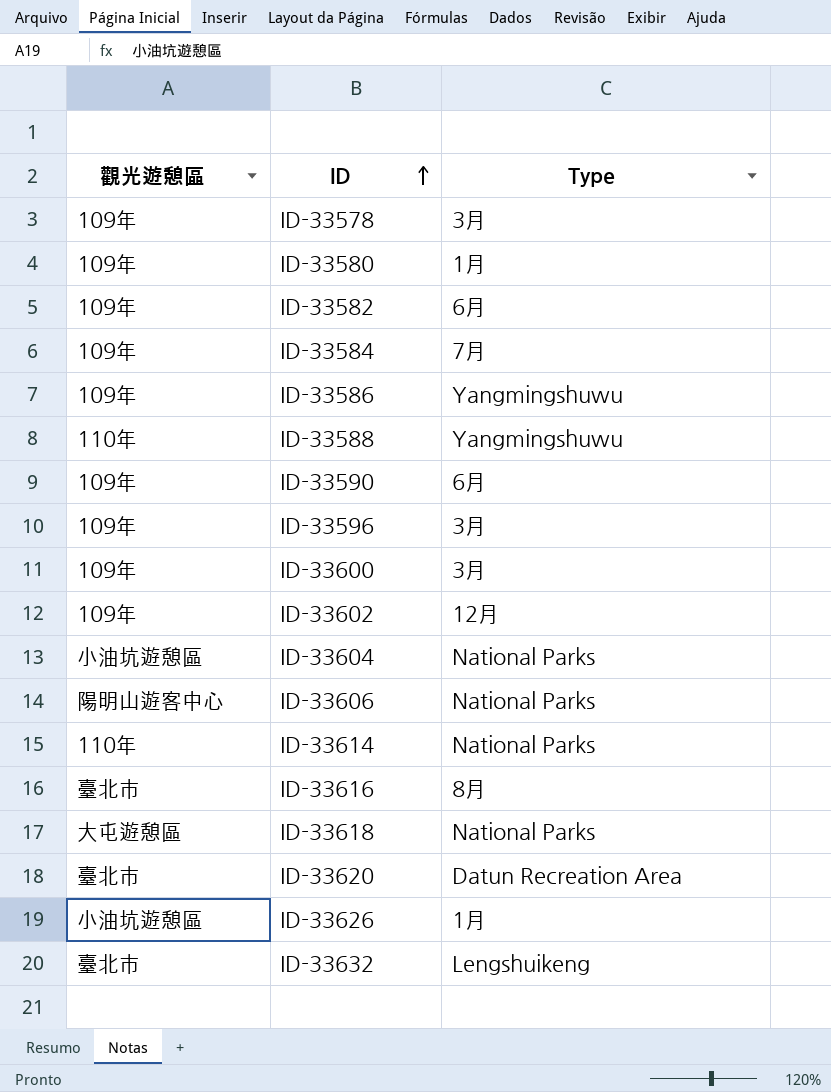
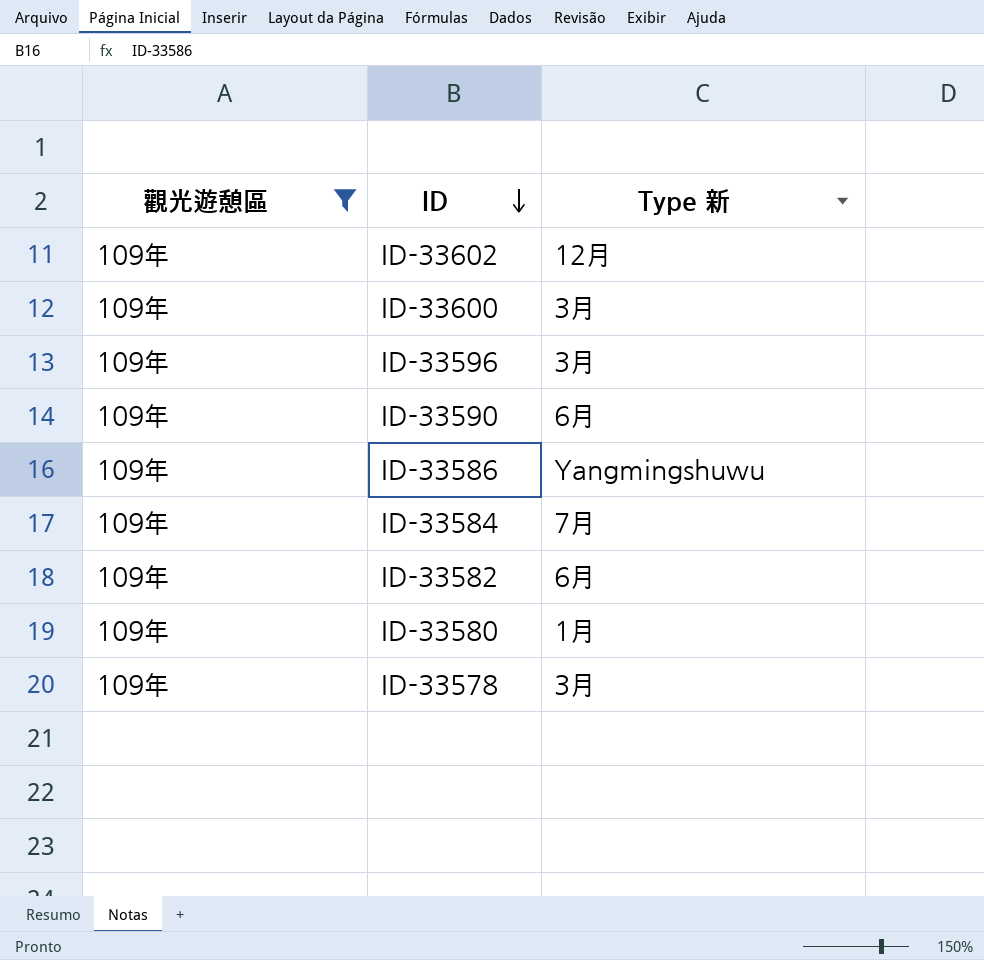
filter: none -> 觀光遊憩區 = 109年
row order: ID ascending -> ID descending
column name: Type -> Type 新

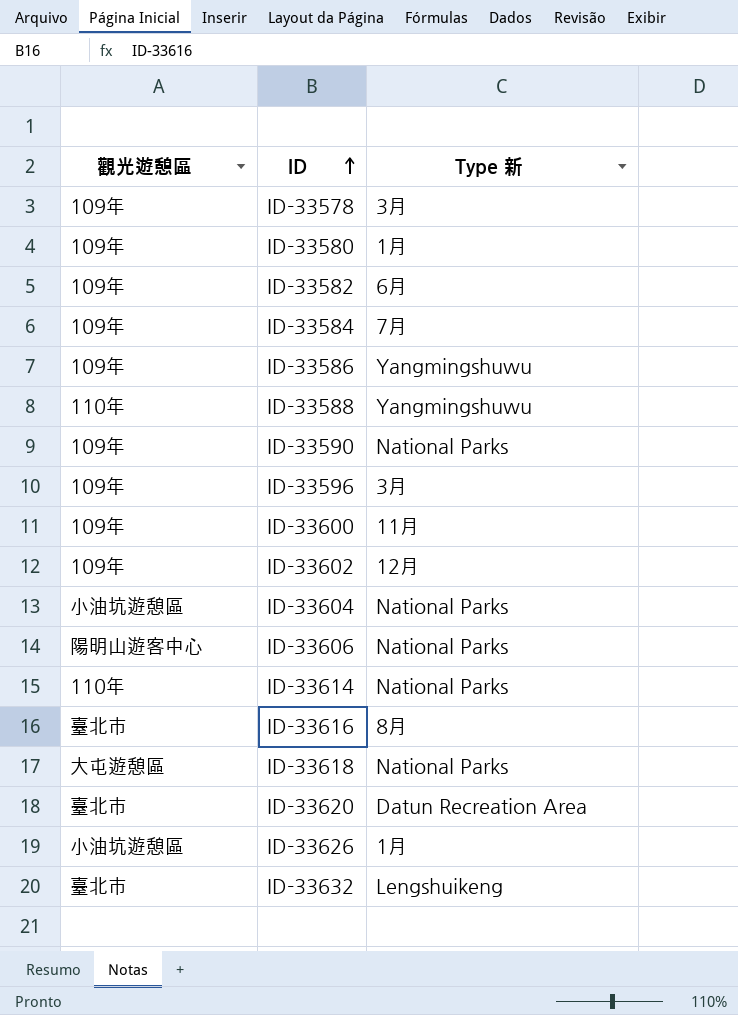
filter: 觀光遊憩區 = 109年 -> none
row order: ID descending -> ID ascending
ID-33590 | Type 新: 6月 -> National Parks
ID-33600 | Type 新: 3月 -> 11月

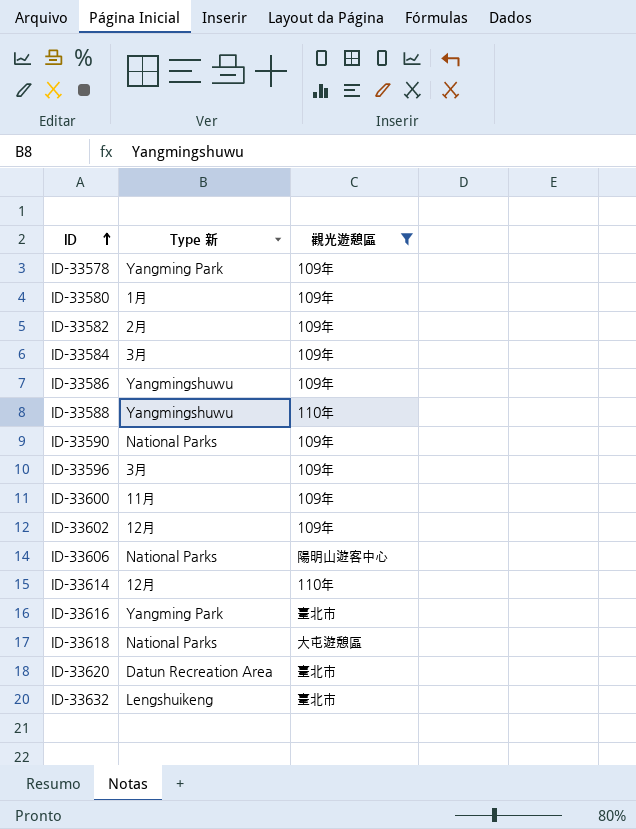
filter: none -> 觀光遊憩區 != 小油坑遊憩區
column 觀光遊憩區 | position: 1 -> 3
ID-33578 | Type 新: 3月 -> Yangming Park
ID-33582 | Type 新: 6月 -> 2月
ID-33584 | Type 新: 7月 -> 3月
ID-33614 | Type 新: National Parks -> 12月
ID-33616 | Type 新: 8月 -> Yangming Park

